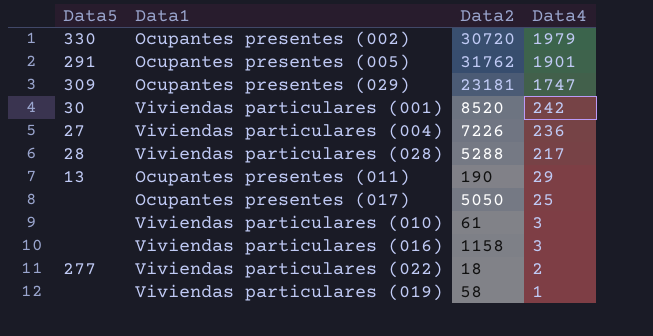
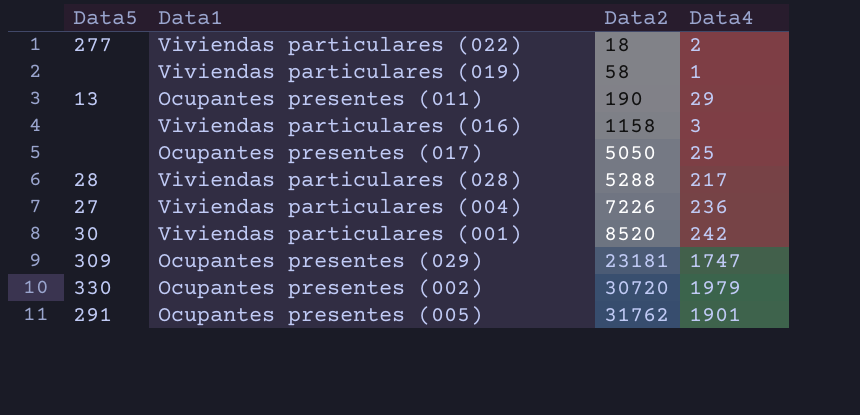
row order: Data4 descending -> Data2 ascending
row Viviendas particulares (010): none | 61 | 3 -> none

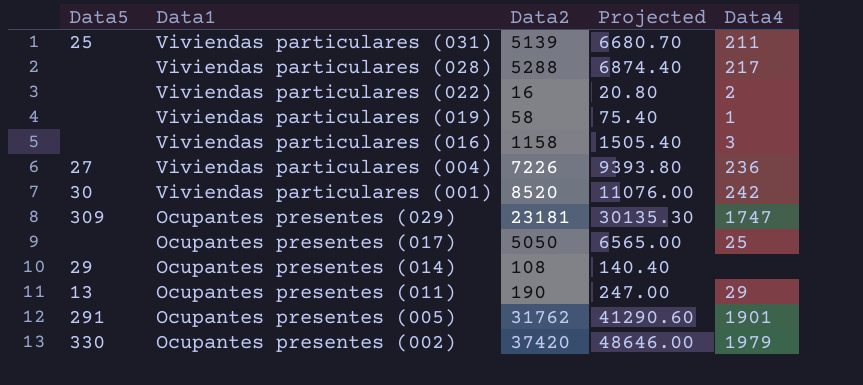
row order: Data2 ascending -> Data1 descending
column Projected | formula: none -> [Data2] * 1.3
row Viviendas particulares (031): none -> 25 | 5139 | 6680.70 | 211
Viviendas particulares (028) | Data5: 28 -> none
Viviendas particulares (022) | Data5: 277 -> none
Viviendas particulares (022) | Data2: 18 -> 16
row Ocupantes presentes (014): none -> 29 | 108 | 140.40 | none
Ocupantes presentes (002) | Data2: 30720 -> 37420

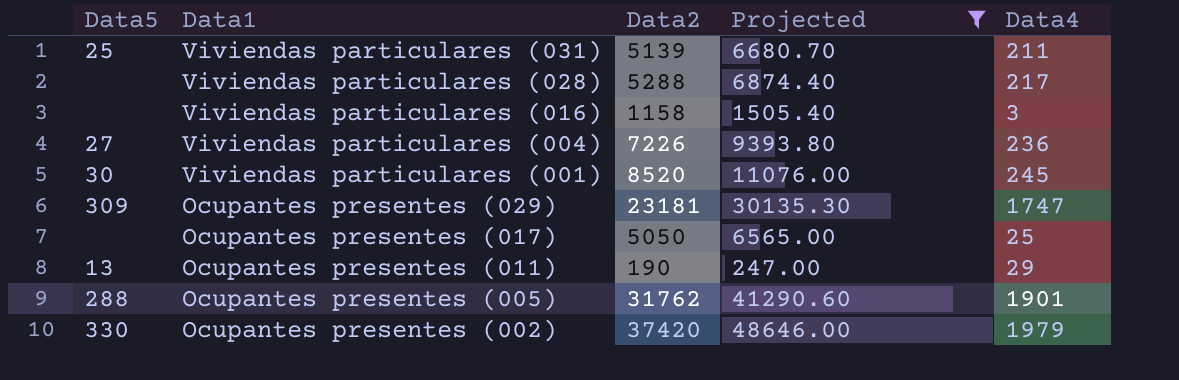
filter: none -> Projected >= 247.00
Viviendas particulares (001) | Data4: 242 -> 245
Ocupantes presentes (005) | Data5: 291 -> 288

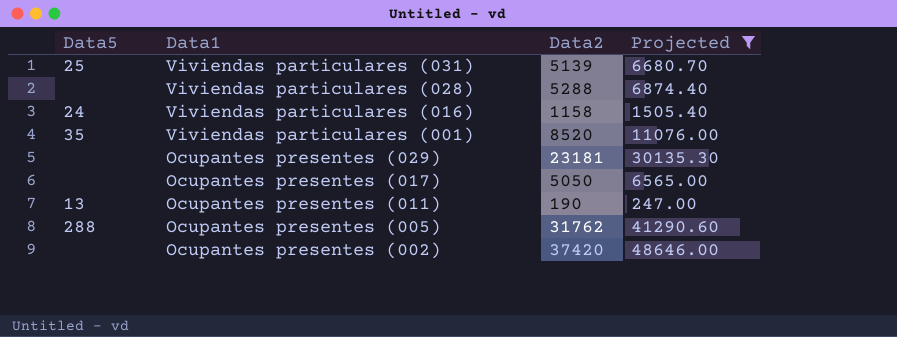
column Data4 | position: 5 -> none
row Viviendas particulares (004): 27 | 7226 | 9393.80 | 236 -> none
Viviendas particulares (016) | Data5: none -> 24
Viviendas particulares (001) | Data5: 30 -> 35
Ocupantes presentes (029) | Data5: 309 -> none
Ocupantes presentes (002) | Data5: 330 -> none

